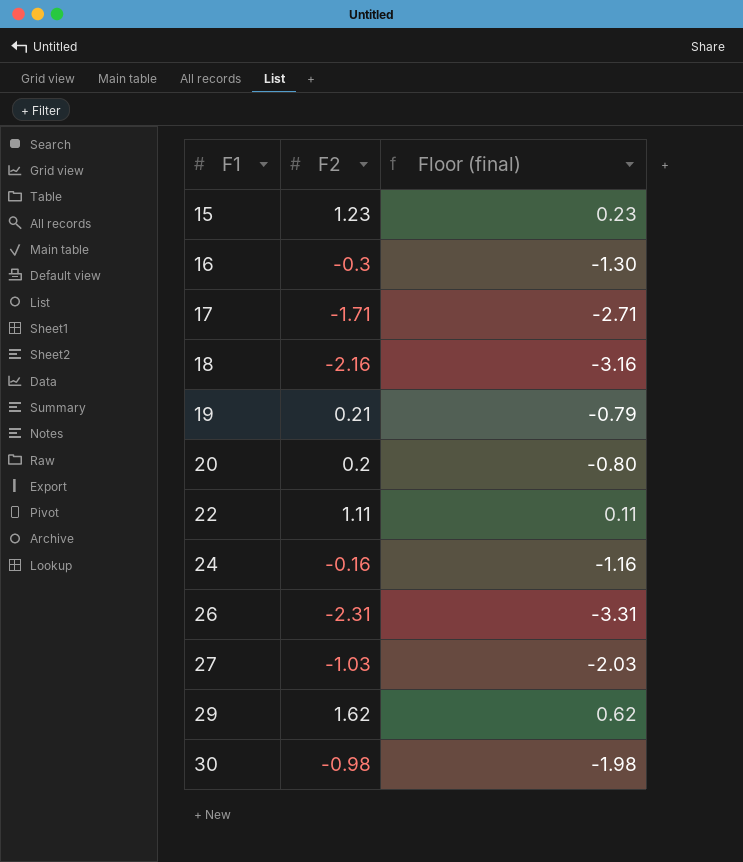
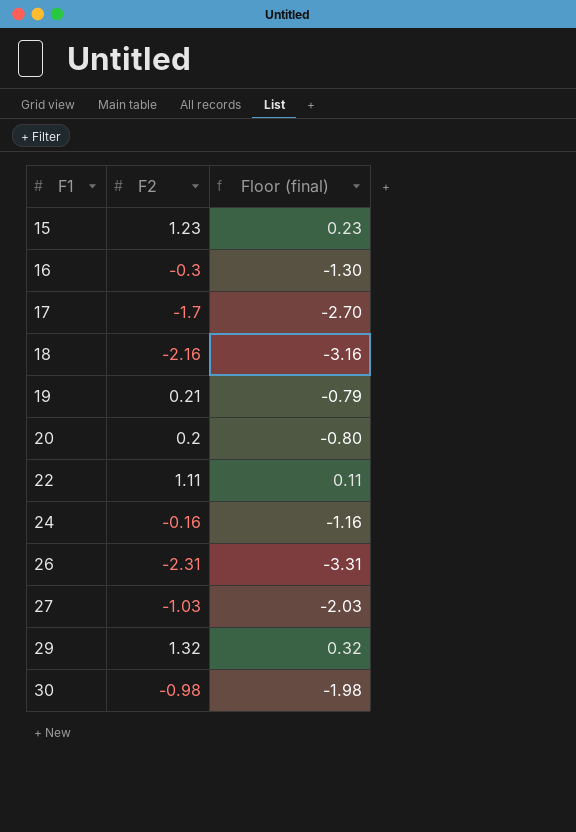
17 | F2: -1.71 -> -1.7
17 | Floor (final): -2.71 -> -2.70
29 | F2: 1.62 -> 1.32
29 | Floor (final): 0.62 -> 0.32

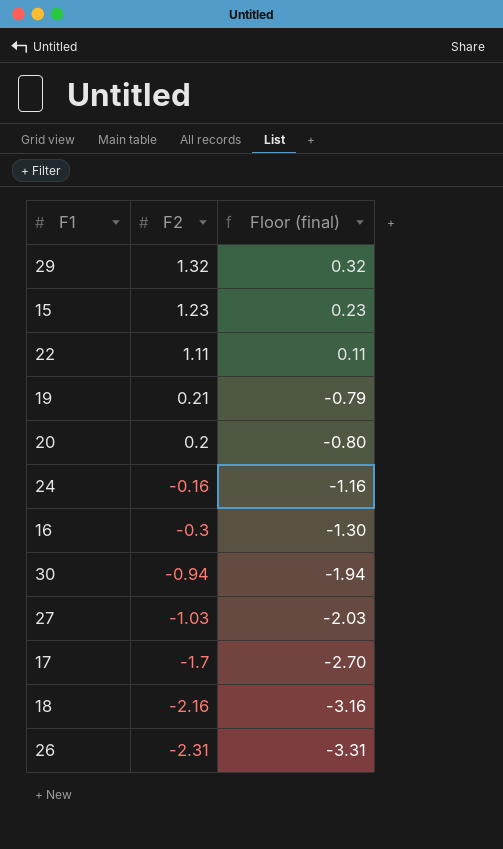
row order: F1 ascending -> F2 descending
30 | F2: -0.98 -> -0.94
30 | Floor (final): -1.98 -> -1.94

